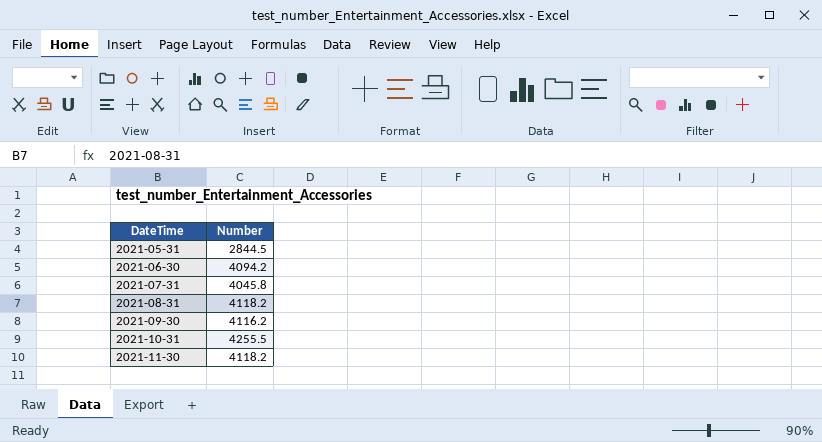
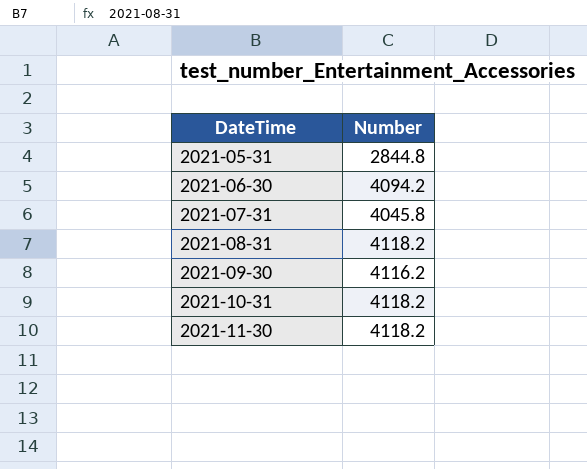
2021-05-31 | Number: 2844.5 -> 2844.8
2021-10-31 | Number: 4255.5 -> 4118.2

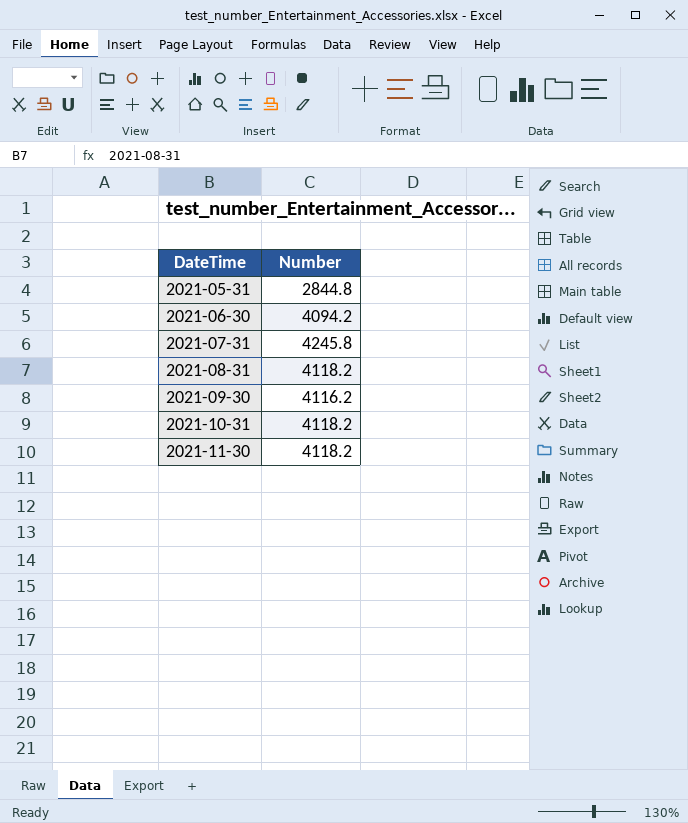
2021-07-31 | Number: 4045.8 -> 4245.8

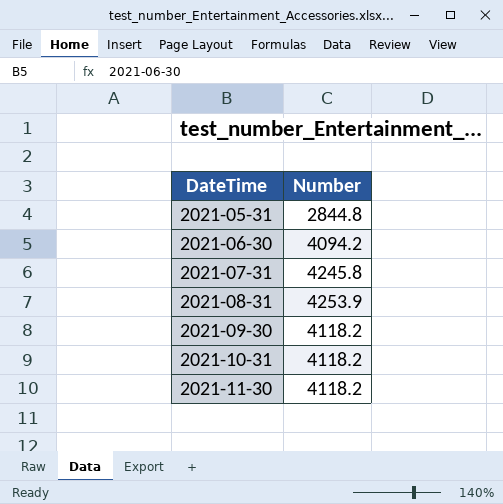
2021-08-31 | Number: 4118.2 -> 4253.9
2021-09-30 | Number: 4116.2 -> 4118.2

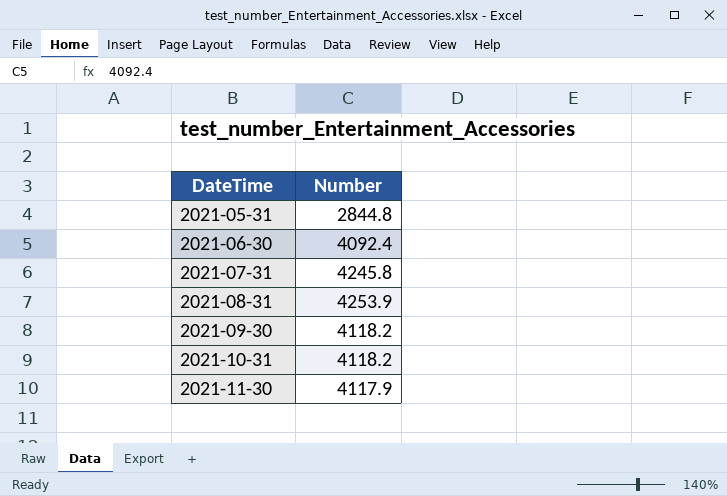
2021-06-30 | Number: 4094.2 -> 4092.4
2021-11-30 | Number: 4118.2 -> 4117.9

